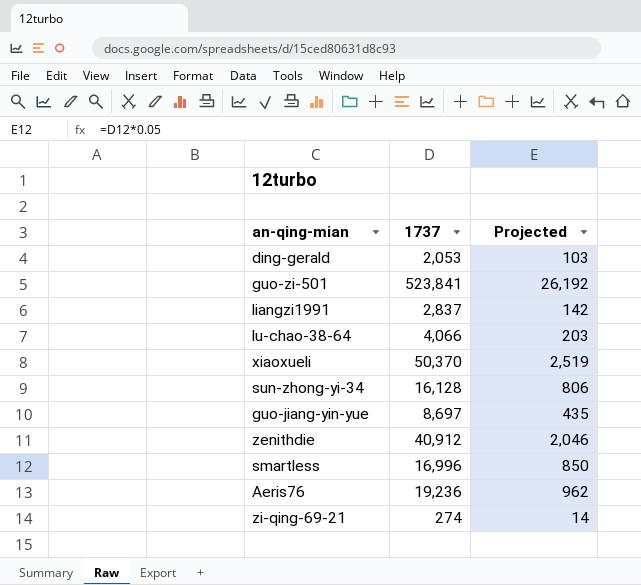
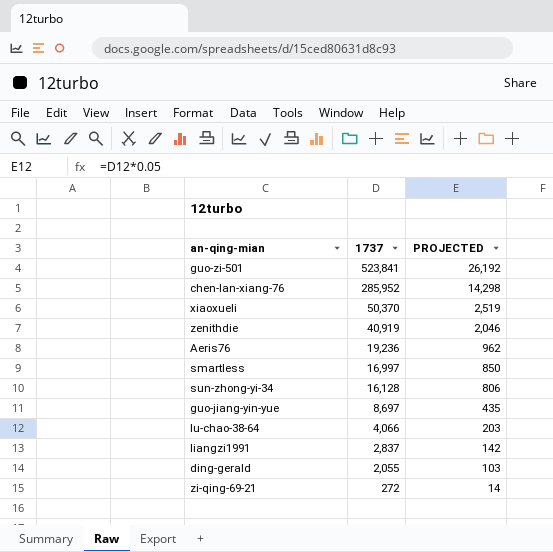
row order: none -> 1737 descending
column name: Projected -> PROJECTED
row chen-lan-xiang-76: none -> 285,952 | 14,298
zenithdie | 1737: 40,912 -> 40,919
smartless | 1737: 16,996 -> 16,997
ding-gerald | 1737: 2,053 -> 2,055
zi-qing-69-21 | 1737: 274 -> 272

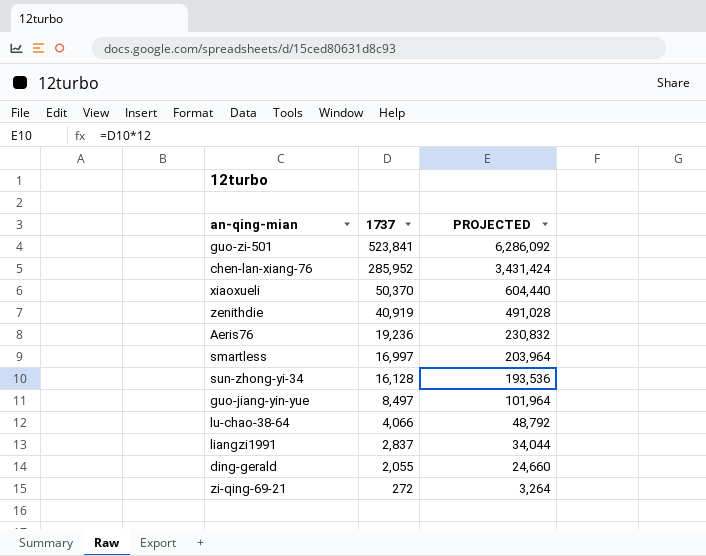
column PROJECTED | formula: [1737] * 0.05 -> [1737] * 12
guo-jiang-yin-yue | 1737: 8,697 -> 8,497

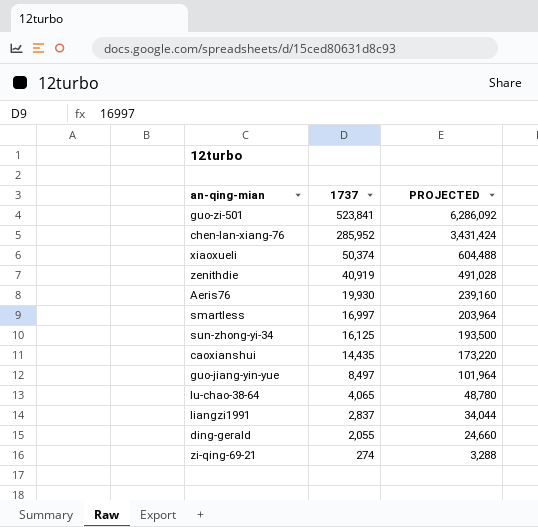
xiaoxueli | 1737: 50,370 -> 50,374
xiaoxueli | PROJECTED: 604,440 -> 604,488
Aeris76 | 1737: 19,236 -> 19,930
Aeris76 | PROJECTED: 230,832 -> 239,160
sun-zhong-yi-34 | 1737: 16,128 -> 16,125
sun-zhong-yi-34 | PROJECTED: 193,536 -> 193,500
row caoxianshui: none -> 14,435 | 173,220
lu-chao-38-64 | 1737: 4,066 -> 4,065
lu-chao-38-64 | PROJECTED: 48,792 -> 48,780
zi-qing-69-21 | 1737: 272 -> 274
zi-qing-69-21 | PROJECTED: 3,264 -> 3,288

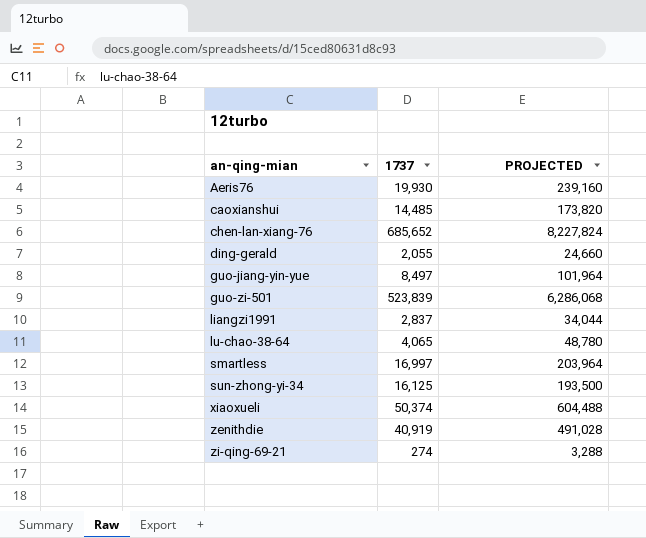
row order: 1737 descending -> an-qing-mian ascending
caoxianshui | 1737: 14,435 -> 14,485
caoxianshui | PROJECTED: 173,220 -> 173,820
chen-lan-xiang-76 | 1737: 285,952 -> 685,652
chen-lan-xiang-76 | PROJECTED: 3,431,424 -> 8,227,824
guo-zi-501 | 1737: 523,841 -> 523,839
guo-zi-501 | PROJECTED: 6,286,092 -> 6,286,068

